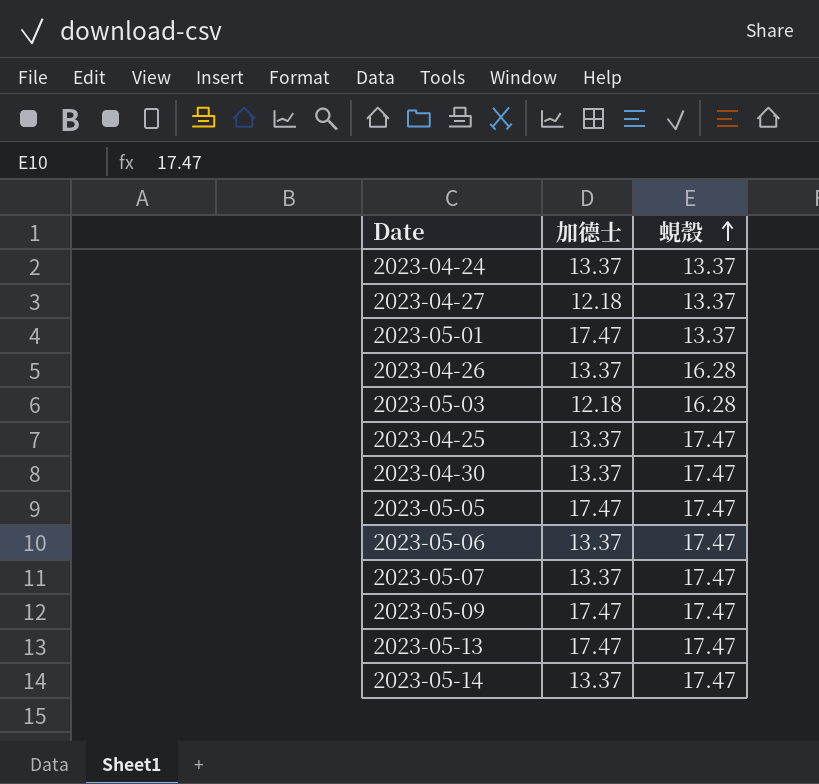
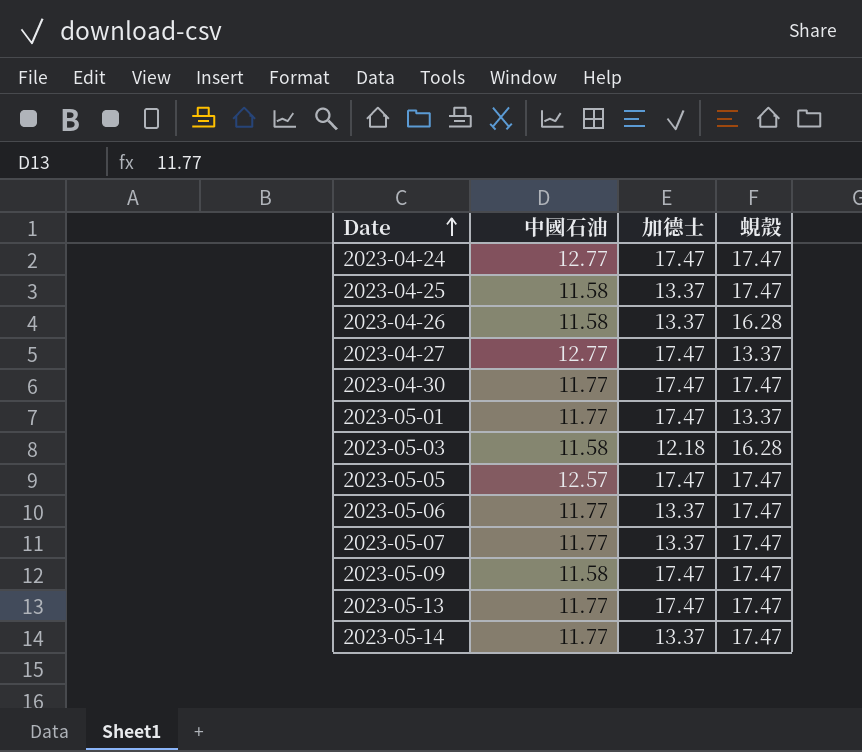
row order: 蜆殼 ascending -> Date ascending
column 中國石油 | position: none -> 2
2023-04-24 | 加德士: 13.37 -> 17.47
2023-04-24 | 蜆殼: 13.37 -> 17.47
2023-04-27 | 加德士: 12.18 -> 17.47
2023-04-30 | 加德士: 13.37 -> 17.47

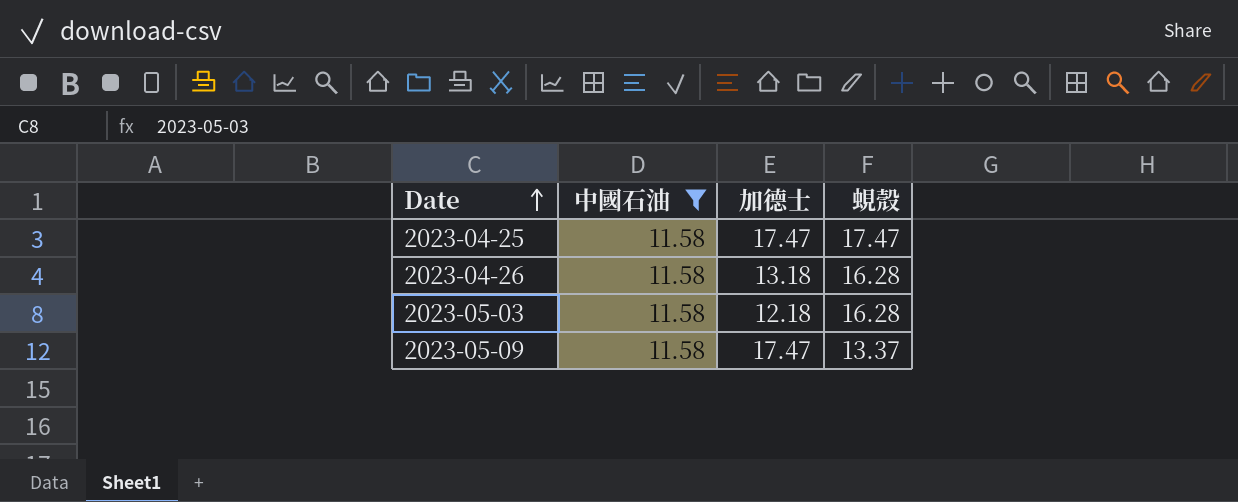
filter: none -> 中國石油 = 11.58
2023-04-25 | 加德士: 13.37 -> 17.47
2023-04-26 | 加德士: 13.37 -> 13.18
2023-05-09 | 蜆殼: 17.47 -> 13.37

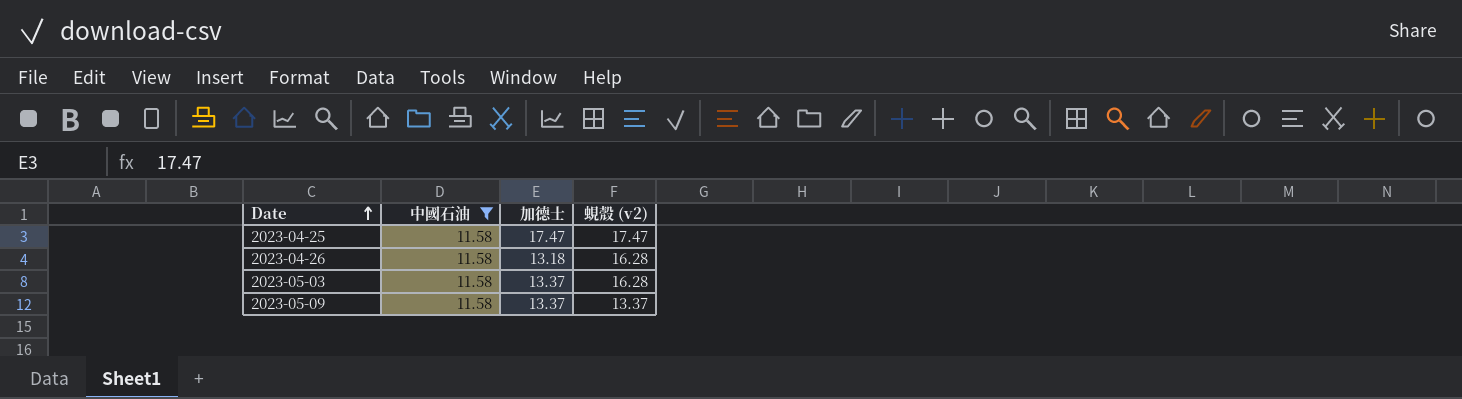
column name: 蜆殼 -> 蜆殼 (v2)
2023-05-03 | 加德士: 12.18 -> 13.37
2023-05-09 | 加德士: 17.47 -> 13.37

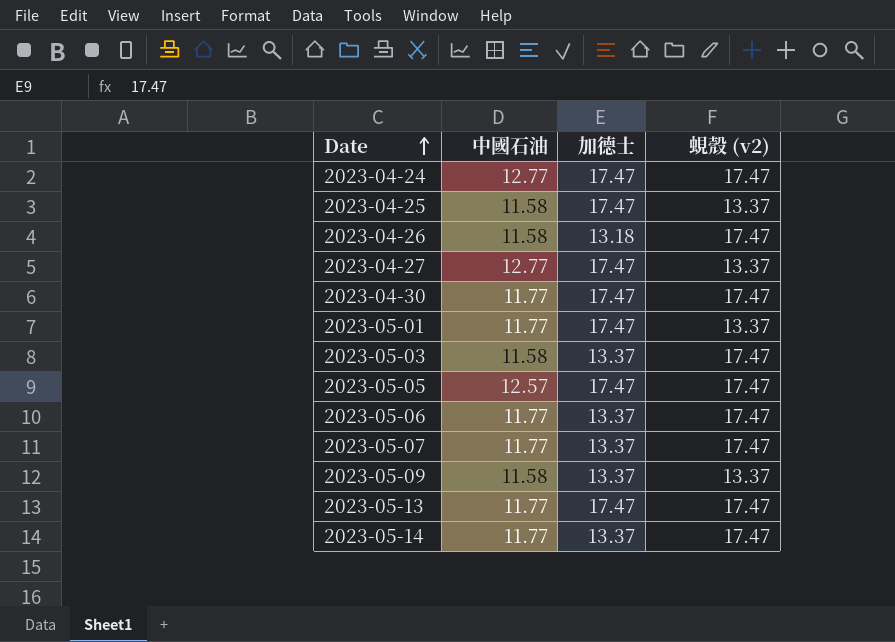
filter: 中國石油 = 11.58 -> none
2023-04-25 | 蜆殼 (v2): 17.47 -> 13.37
2023-04-26 | 蜆殼 (v2): 16.28 -> 17.47
2023-05-03 | 蜆殼 (v2): 16.28 -> 17.47

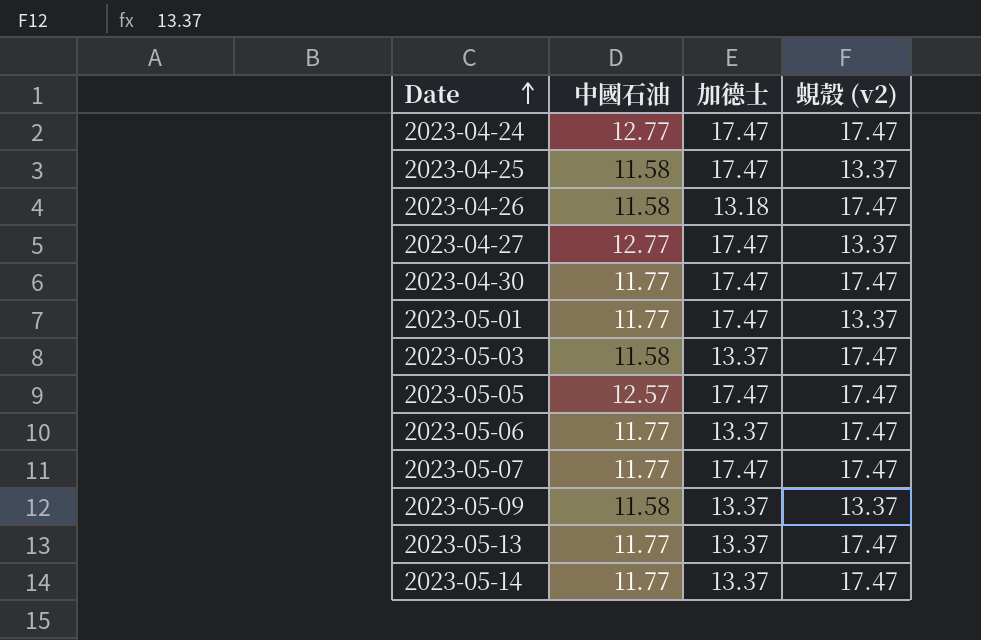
2023-05-07 | 加德士: 13.37 -> 17.47
2023-05-13 | 加德士: 17.47 -> 13.37

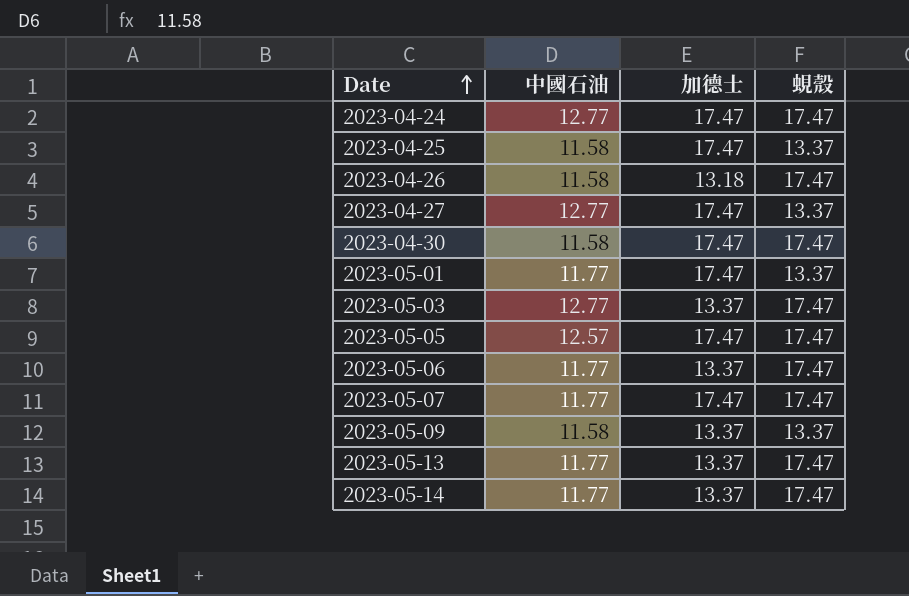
column name: 蜆殼 (v2) -> 蜆殼
2023-04-30 | 中國石油: 11.77 -> 11.58
2023-05-03 | 中國石油: 11.58 -> 12.77

